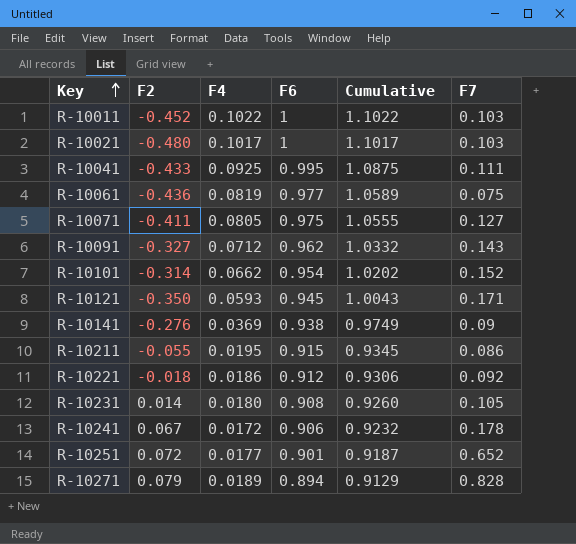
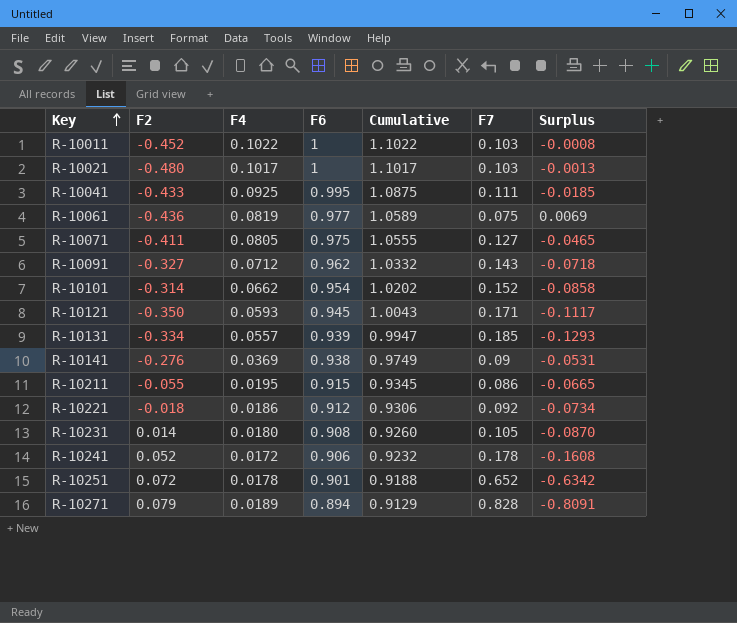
column Surplus | formula: none -> [F4] - [F7]
row R-10131: none -> -0.334 | 0.0557 | 0.939 | 0.9947 | 0.185 | -0.1293
R-10241 | F2: 0.067 -> 0.052
R-10251 | F4: 0.0177 -> 0.0178
R-10251 | Cumulative: 0.9187 -> 0.9188

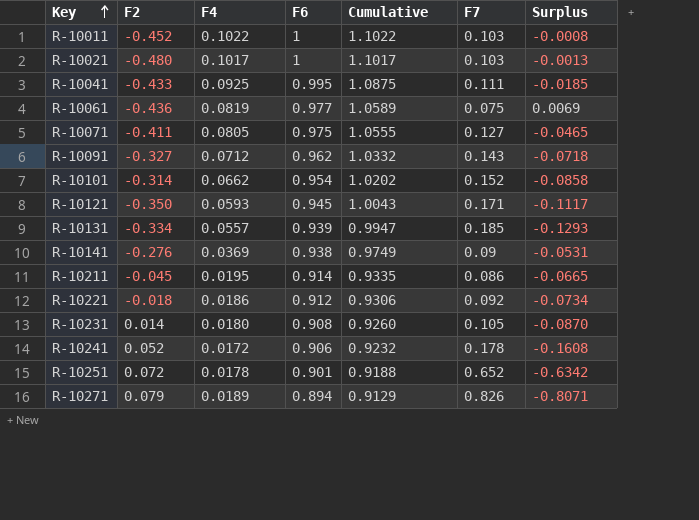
R-10211 | F2: -0.055 -> -0.045
R-10211 | F6: 0.915 -> 0.914
R-10211 | Cumulative: 0.9345 -> 0.9335
R-10271 | F7: 0.828 -> 0.826
R-10271 | Surplus: -0.8091 -> -0.8071

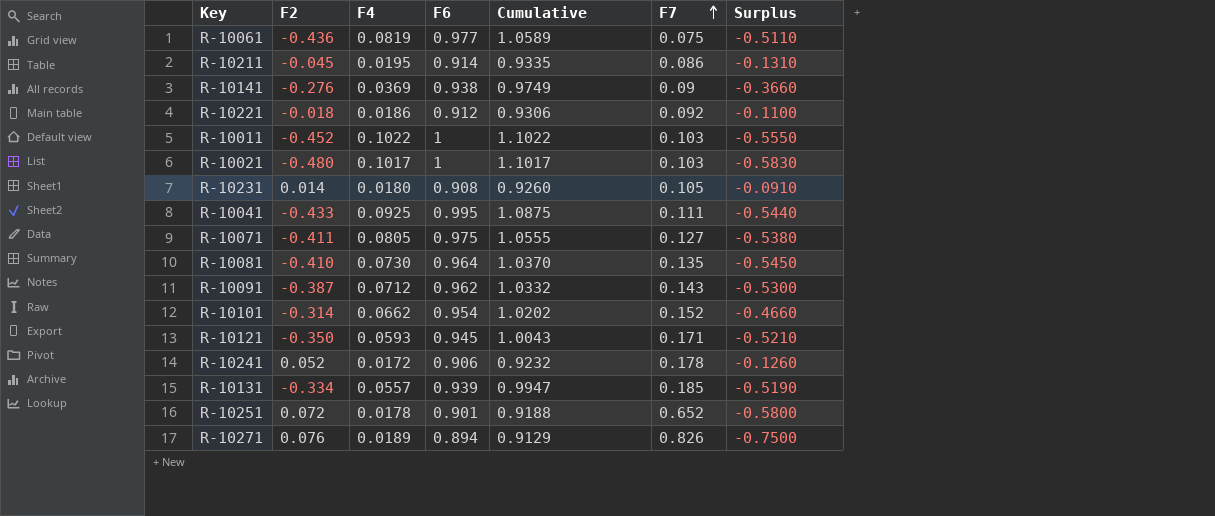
row order: Key ascending -> F7 ascending
column Surplus | formula: [F4] - [F7] -> [F2] - [F7]
row R-10081: none -> -0.410 | 0.0730 | 0.964 | 1.0370 | 0.135 | -0.5450
R-10091 | F2: -0.327 -> -0.387
R-10271 | F2: 0.079 -> 0.076

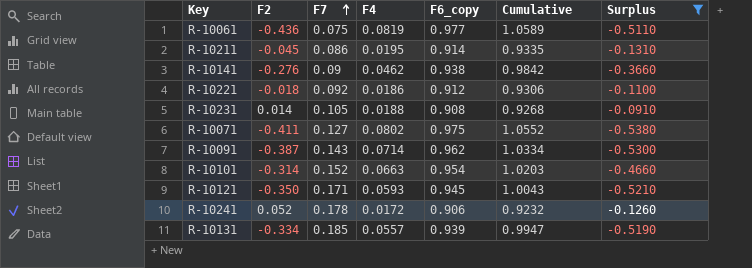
filter: none -> Surplus >= -0.5380
column F7 | position: 6 -> 3
column name: F6 -> F6_copy
R-10141 | F4: 0.0369 -> 0.0462
R-10141 | Cumulative: 0.9749 -> 0.9842
R-10231 | F4: 0.0180 -> 0.0188
R-10231 | Cumulative: 0.9260 -> 0.9268
R-10071 | F4: 0.0805 -> 0.0802
R-10071 | Cumulative: 1.0555 -> 1.0552
R-10091 | F4: 0.0712 -> 0.0714
R-10091 | Cumulative: 1.0332 -> 1.0334
R-10101 | F4: 0.0662 -> 0.0663
R-10101 | Cumulative: 1.0202 -> 1.0203

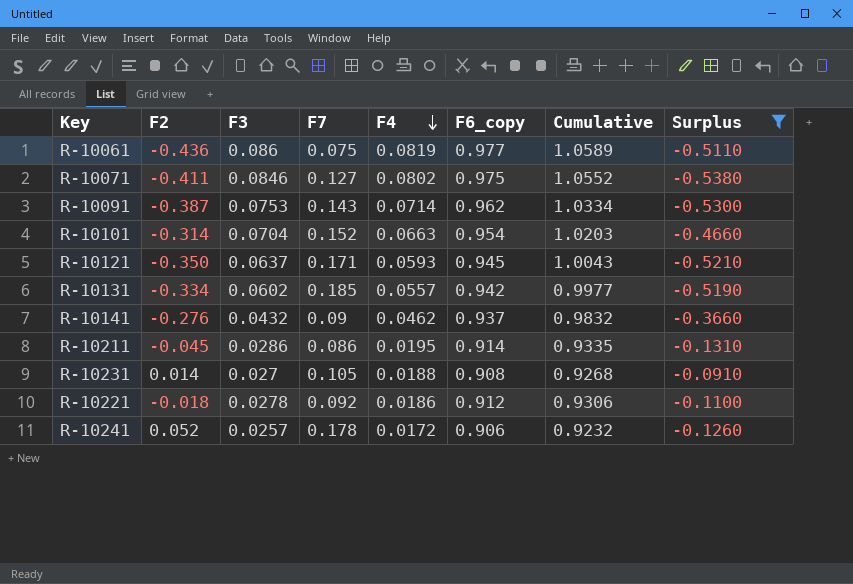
row order: F7 ascending -> F4 descending
column F3 | position: none -> 3
R-10131 | F6_copy: 0.939 -> 0.942
R-10131 | Cumulative: 0.9947 -> 0.9977
R-10141 | F6_copy: 0.938 -> 0.937
R-10141 | Cumulative: 0.9842 -> 0.9832

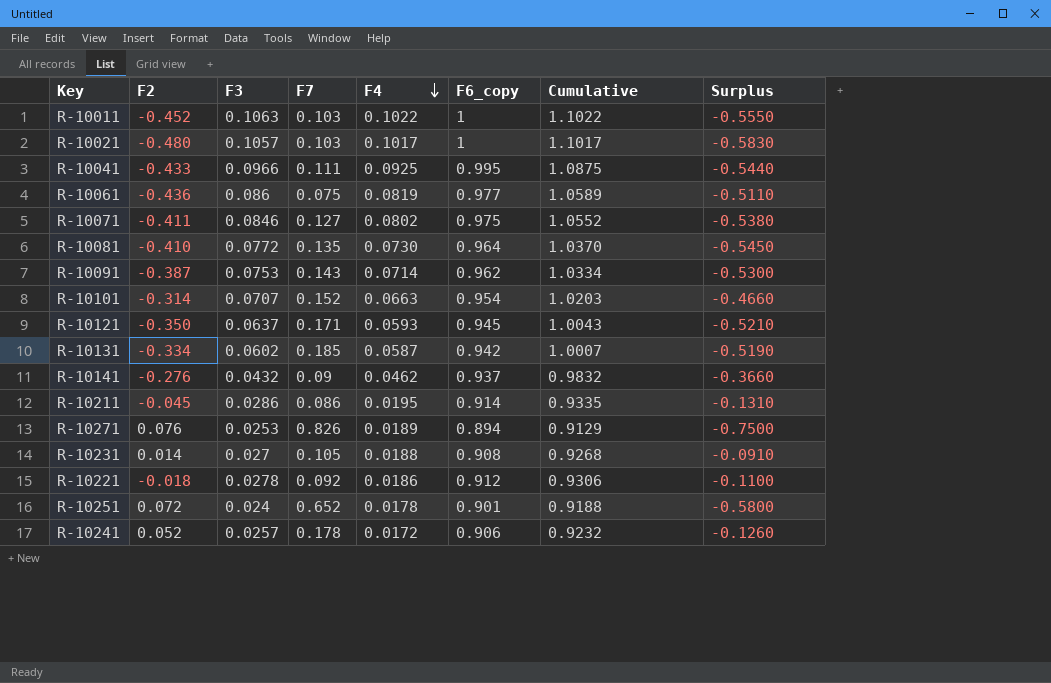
filter: Surplus >= -0.5380 -> none
R-10101 | F3: 0.0704 -> 0.0707
R-10131 | F4: 0.0557 -> 0.0587
R-10131 | Cumulative: 0.9977 -> 1.0007

